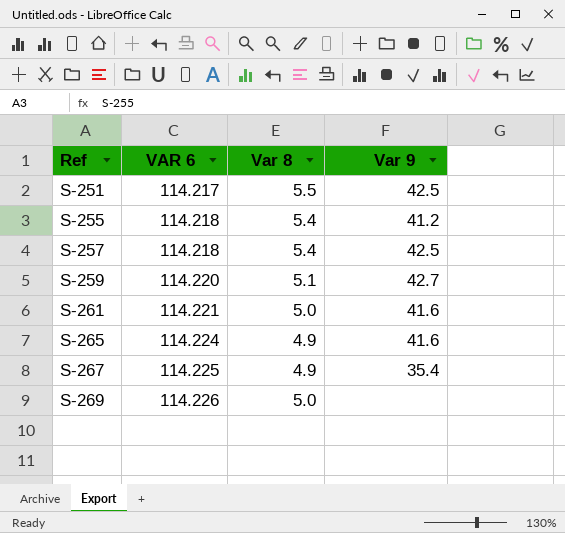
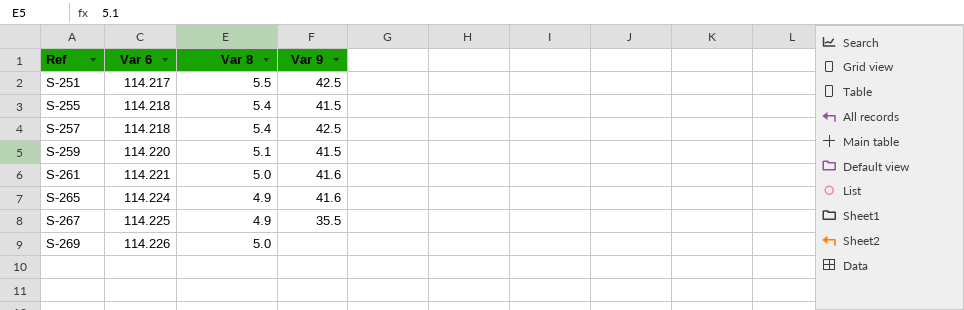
column name: VAR 6 -> Var 6
S-255 | Var 9: 41.2 -> 41.5
S-259 | Var 9: 42.7 -> 41.5
S-267 | Var 9: 35.4 -> 35.5

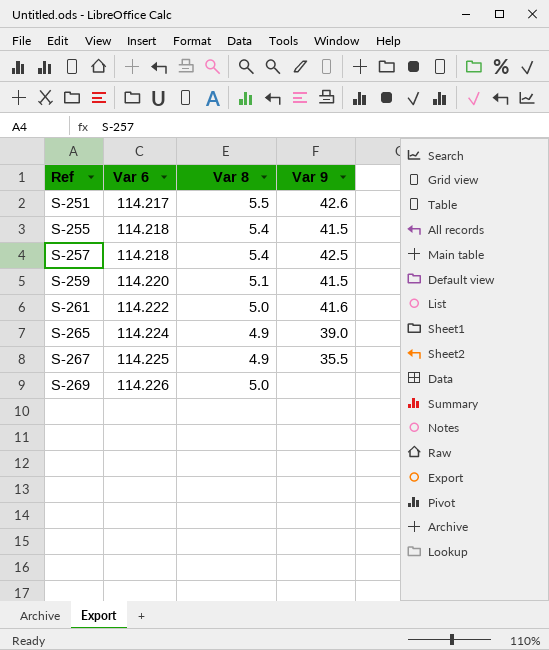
S-251 | Var 9: 42.5 -> 42.6
S-261 | Var 6: 114.221 -> 114.222
S-265 | Var 9: 41.6 -> 39.0

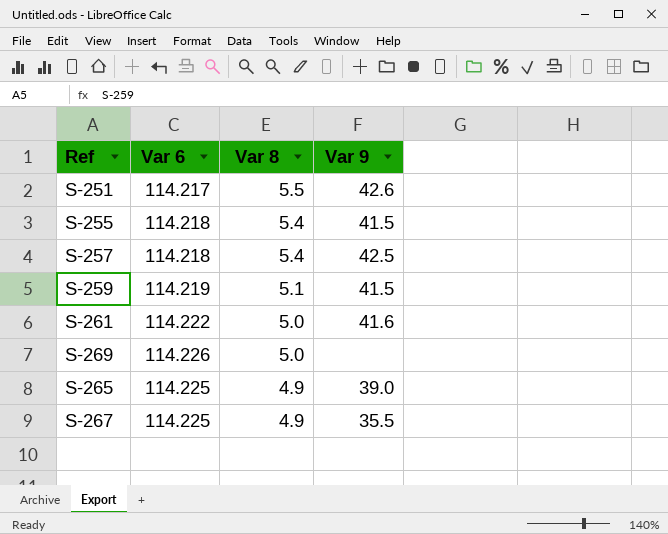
row order: Ref ascending -> Var 8 descending
S-259 | Var 6: 114.220 -> 114.219
S-265 | Var 6: 114.224 -> 114.225

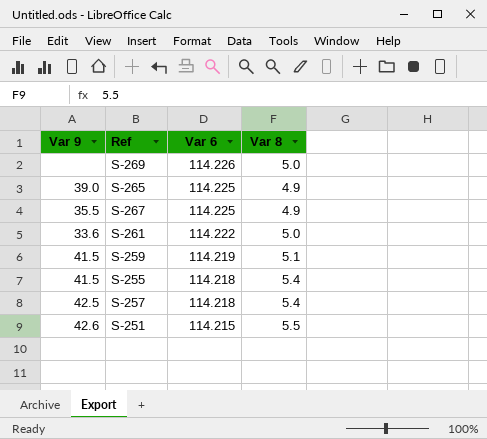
row order: Var 8 descending -> Var 6 descending
column Var 9 | position: 4 -> 1
S-261 | Var 9: 41.6 -> 33.6
S-251 | Var 6: 114.217 -> 114.215

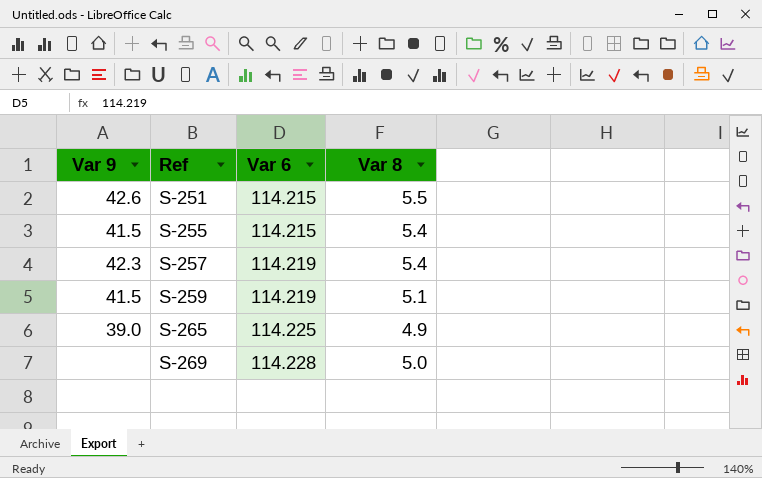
row order: Var 6 descending -> Ref ascending
row S-267: 35.5 | 114.225 | 4.9 -> none
row S-261: 33.6 | 114.222 | 5.0 -> none
S-255 | Var 6: 114.218 -> 114.215
S-257 | Var 9: 42.5 -> 42.3
S-257 | Var 6: 114.218 -> 114.219
S-269 | Var 6: 114.226 -> 114.228

